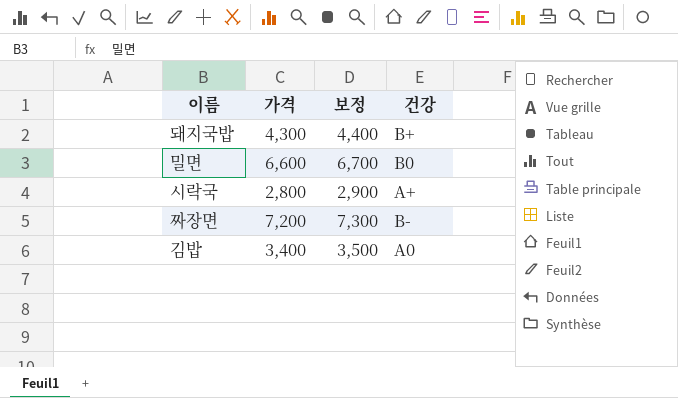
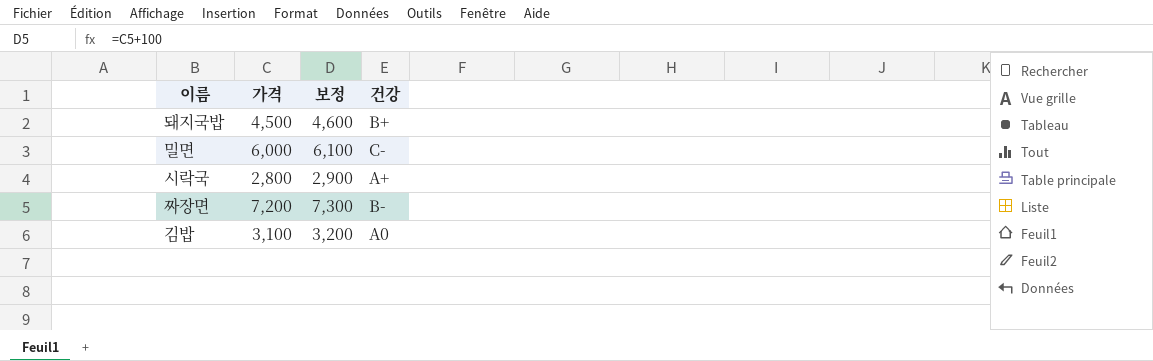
돼지국밥 | 가격: 4,300 -> 4,500
돼지국밥 | 보정: 4,400 -> 4,600
밀면 | 가격: 6,600 -> 6,000
밀면 | 보정: 6,700 -> 6,100
밀면 | 건강: B0 -> C-
김밥 | 가격: 3,400 -> 3,100
김밥 | 보정: 3,500 -> 3,200

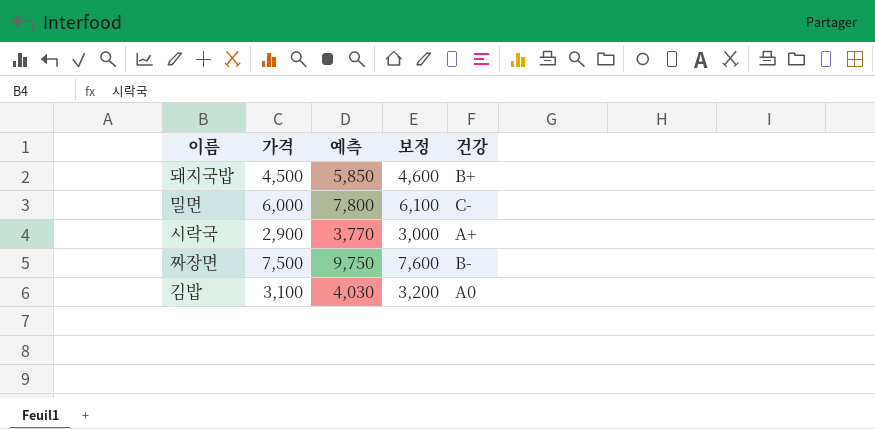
column 예측 | formula: none -> [가격] * 1.3
시락국 | 가격: 2,800 -> 2,900
시락국 | 보정: 2,900 -> 3,000
짜장면 | 가격: 7,200 -> 7,500
짜장면 | 보정: 7,300 -> 7,600

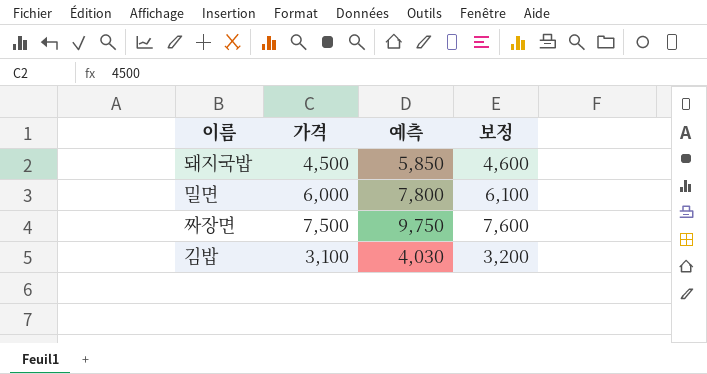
column 건강 | position: 5 -> none
row 시락국: 2,900 | 3,770 | 3,000 | A+ -> none

